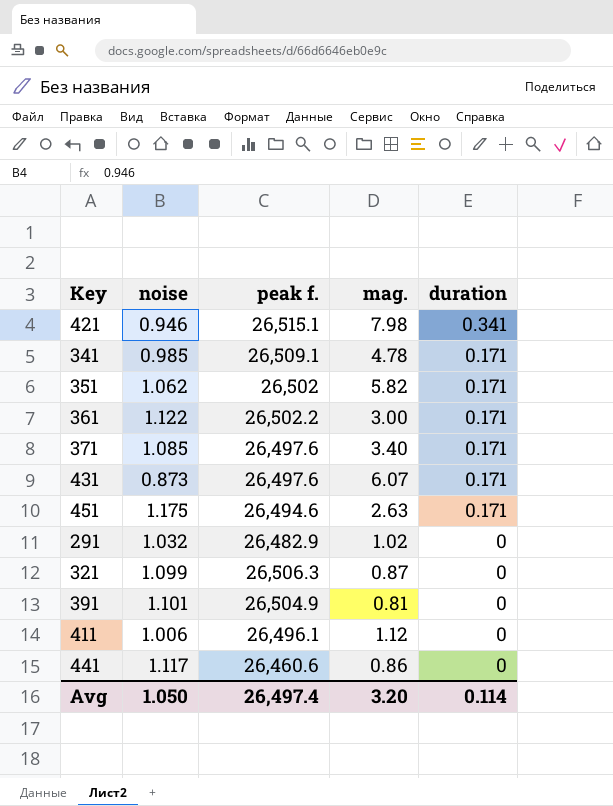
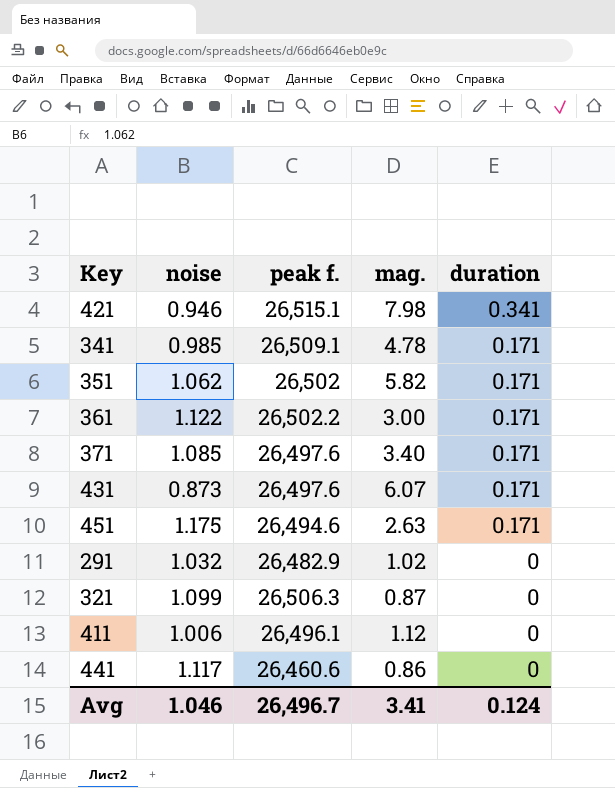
row 391: 1.101 | 26,504.9 | 0.81 | 0 -> none
Avg | noise: 1.050 -> 1.046
Avg | peak f.: 26,497.4 -> 26,496.7
Avg | mag.: 3.20 -> 3.41
Avg | duration: 0.114 -> 0.124

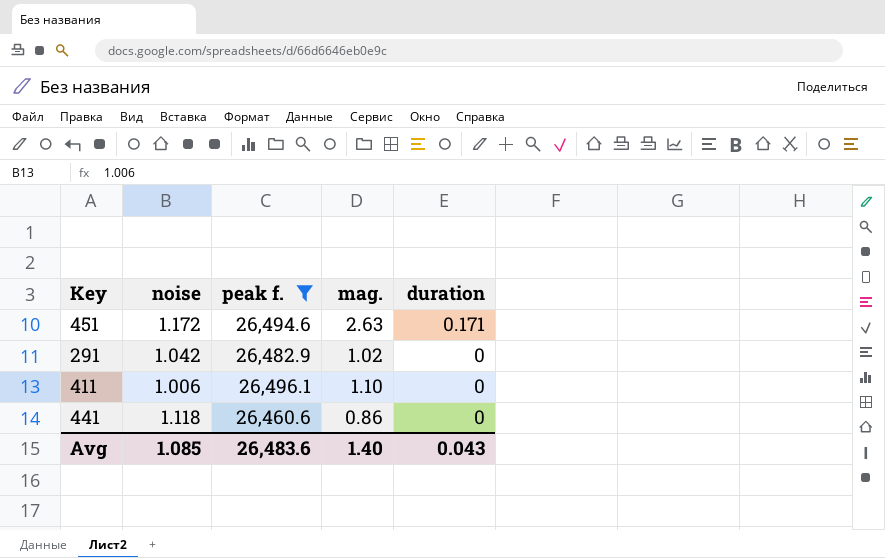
filter: none -> peak f. <= 26,496.1
451 | noise: 1.175 -> 1.172
291 | noise: 1.032 -> 1.042
411 | mag.: 1.12 -> 1.10
441 | noise: 1.117 -> 1.118
Avg | noise: 1.046 -> 1.085
Avg | peak f.: 26,496.7 -> 26,483.6
Avg | mag.: 3.41 -> 1.40
Avg | duration: 0.124 -> 0.043

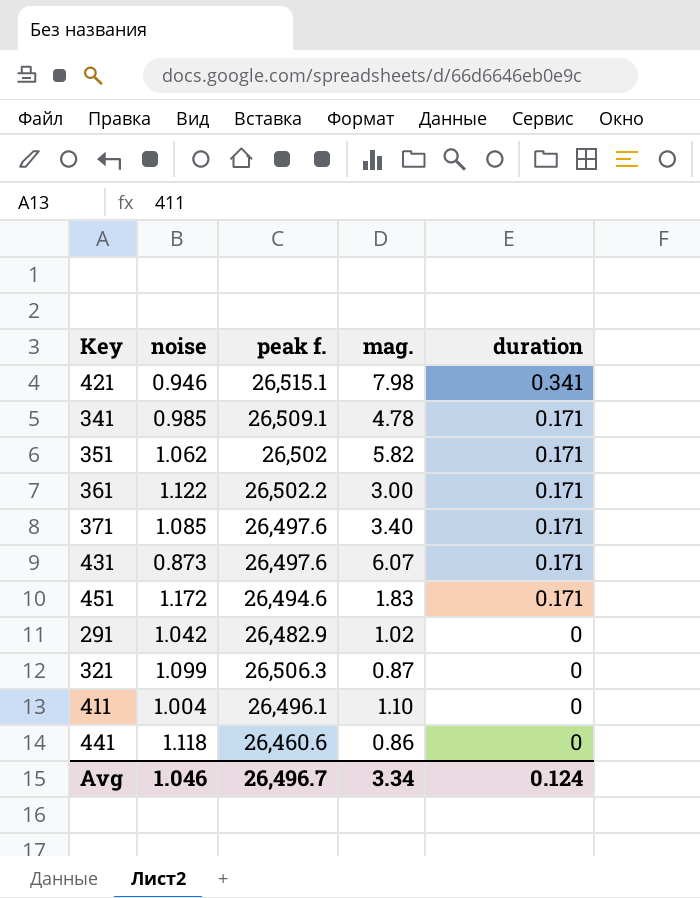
filter: peak f. <= 26,496.1 -> none
451 | mag.: 2.63 -> 1.83
411 | noise: 1.006 -> 1.004
Avg | noise: 1.085 -> 1.046
Avg | peak f.: 26,483.6 -> 26,496.7
Avg | mag.: 1.40 -> 3.34
Avg | duration: 0.043 -> 0.124

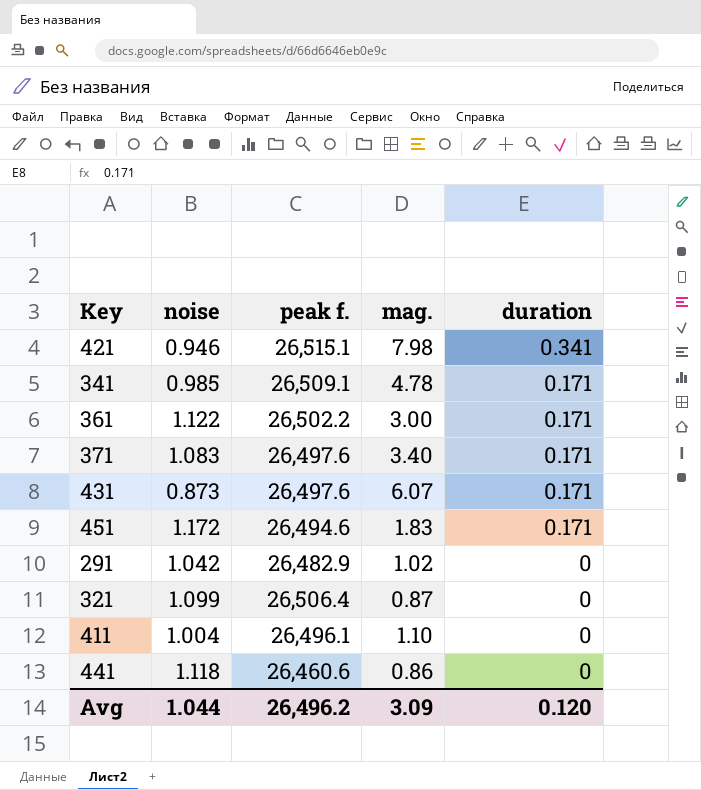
row 351: 1.062 | 26,502 | 5.82 | 0.171 -> none
371 | noise: 1.085 -> 1.083
321 | peak f.: 26,506.3 -> 26,506.4
Avg | noise: 1.046 -> 1.044
Avg | peak f.: 26,496.7 -> 26,496.2
Avg | mag.: 3.34 -> 3.09
Avg | duration: 0.124 -> 0.120

